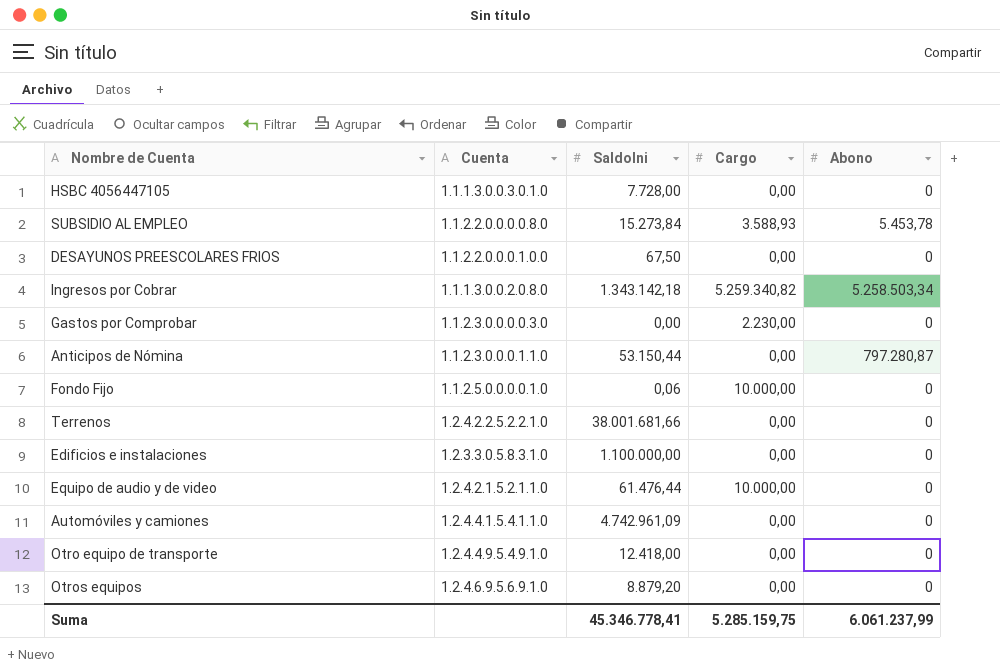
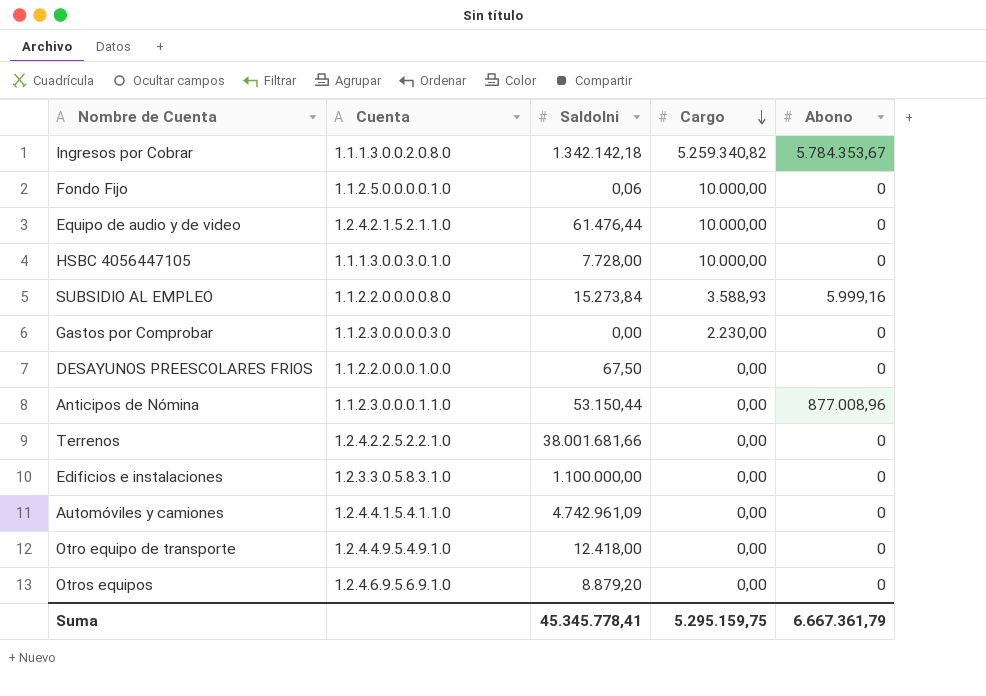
row order: none -> Cargo descending
Ingresos por Cobrar | SaldoIni: 1.343.142,18 -> 1.342.142,18
Ingresos por Cobrar | Abono: 5.258.503,34 -> 5.784.353,67
HSBC 4056447105 | Cargo: 0,00 -> 10.000,00
SUBSIDIO AL EMPLEO | Abono: 5.453,78 -> 5.999,16
Anticipos de Nómina | Abono: 797.280,87 -> 877.008,96
Suma | SaldoIni: 45.346.778,41 -> 45.345.778,41
Suma | Cargo: 5.285.159,75 -> 5.295.159,75
Suma | Abono: 6.061.237,99 -> 6.667.361,79

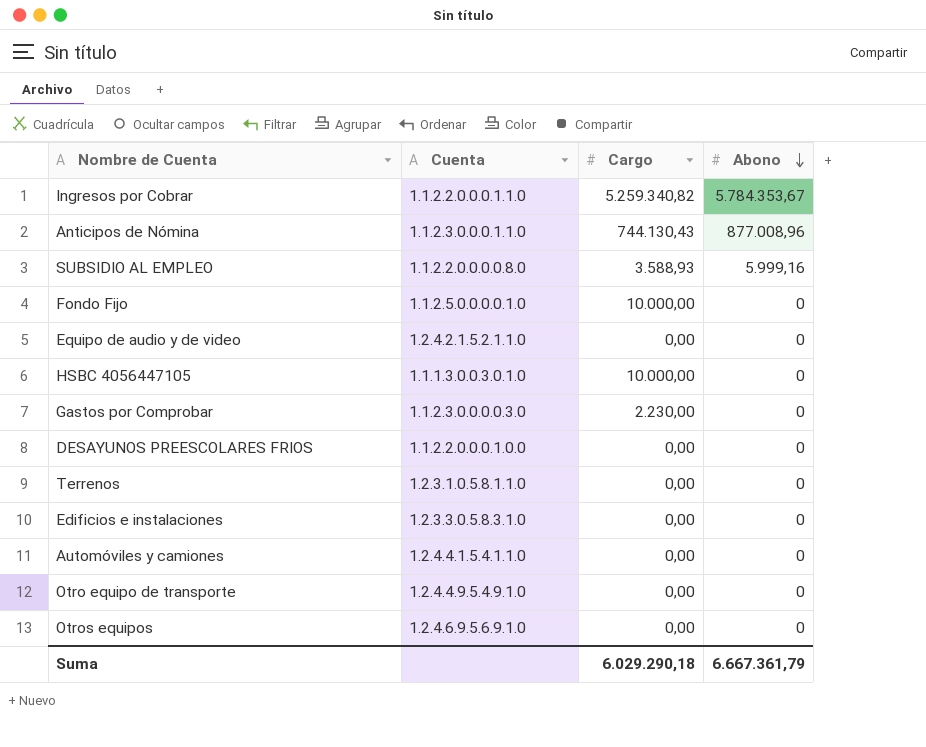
row order: Cargo descending -> Abono descending
column SaldoIni | position: 3 -> none
Ingresos por Cobrar | Cuenta: 1.1.1.3.0.0.2.0.8.0 -> 1.1.2.2.0.0.0.1.1.0
Anticipos de Nómina | Cargo: 0,00 -> 744.130,43
Equipo de audio y de video | Cargo: 10.000,00 -> 0,00
Terrenos | Cuenta: 1.2.4.2.2.5.2.2.1.0 -> 1.2.3.1.0.5.8.1.1.0
Suma | Cargo: 5.295.159,75 -> 6.029.290,18

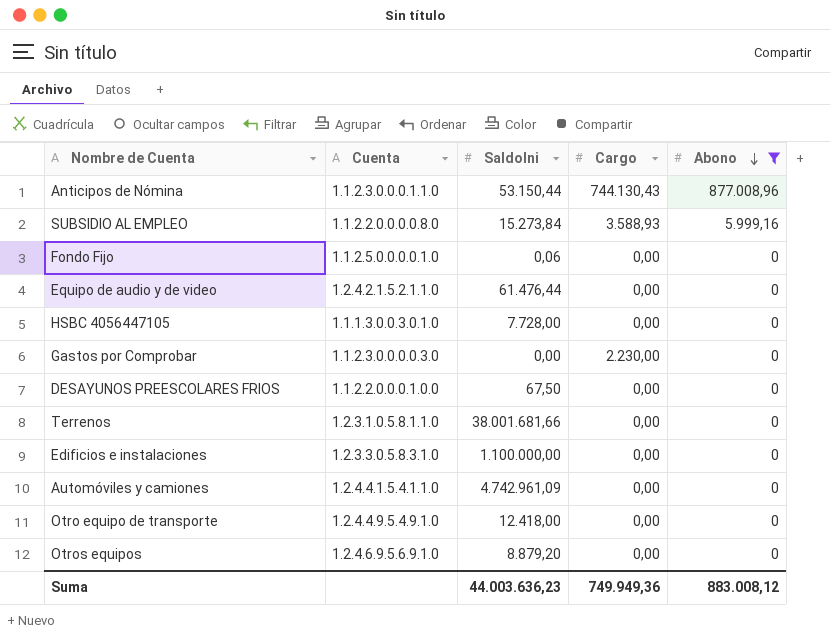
filter: none -> Abono != 5.784.353,67
column SaldoIni | position: none -> 3
Fondo Fijo | Cargo: 10.000,00 -> 0,00
HSBC 4056447105 | Cargo: 10.000,00 -> 0,00
Suma | Cargo: 6.029.290,18 -> 749.949,36
Suma | Abono: 6.667.361,79 -> 883.008,12

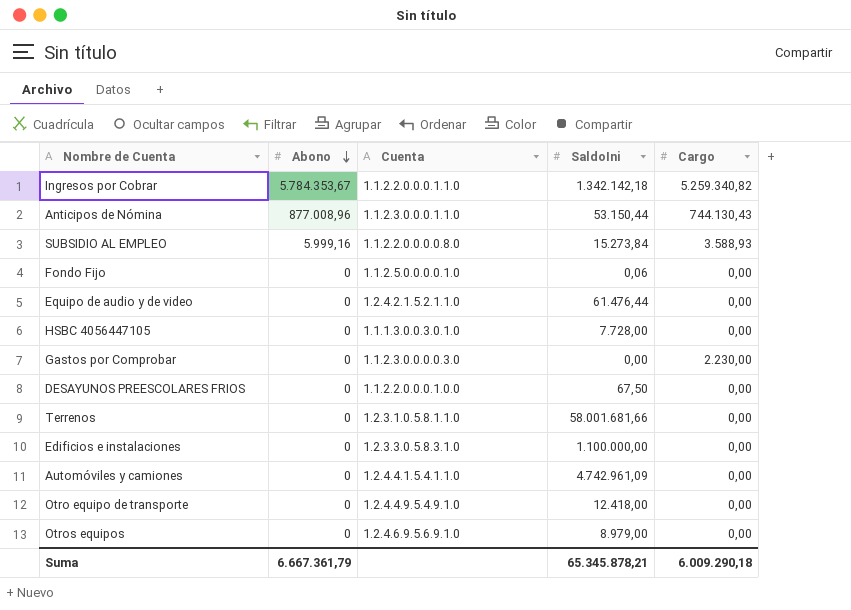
filter: Abono != 5.784.353,67 -> none
column Abono | position: 5 -> 2
Terrenos | SaldoIni: 38.001.681,66 -> 58.001.681,66
Otros equipos | SaldoIni: 8.879,20 -> 8.979,00
Suma | Abono: 883.008,12 -> 6.667.361,79
Suma | SaldoIni: 44.003.636,23 -> 65.345.878,21
Suma | Cargo: 749.949,36 -> 6.009.290,18

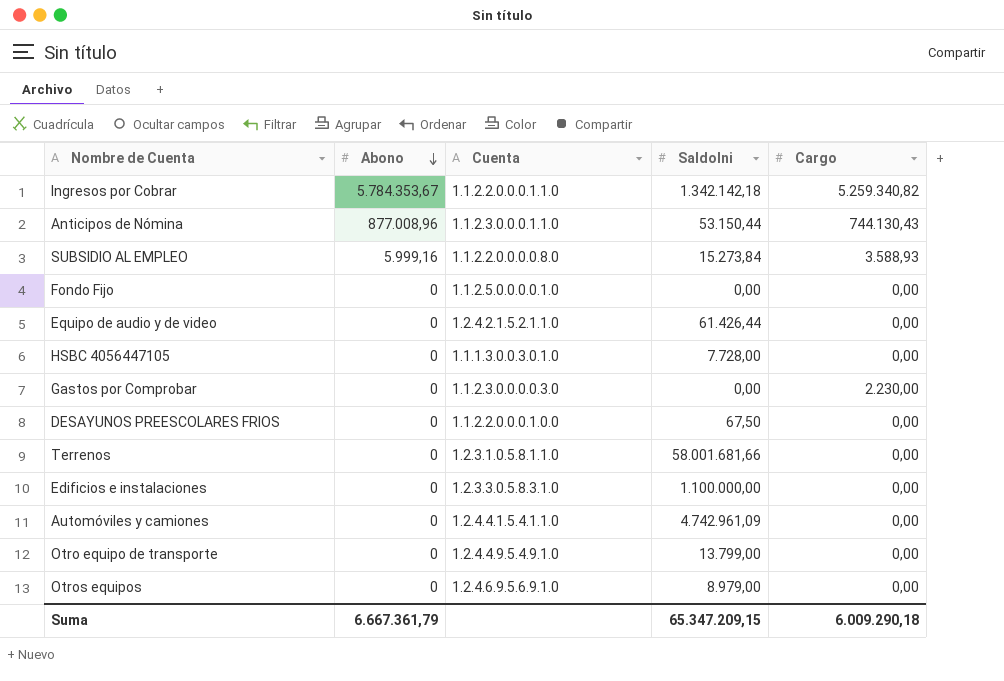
Fondo Fijo | SaldoIni: 0,06 -> 0,00
Equipo de audio y de video | SaldoIni: 61.476,44 -> 61.426,44
Otro equipo de transporte | SaldoIni: 12.418,00 -> 13.799,00
Suma | SaldoIni: 65.345.878,21 -> 65.347.209,15

